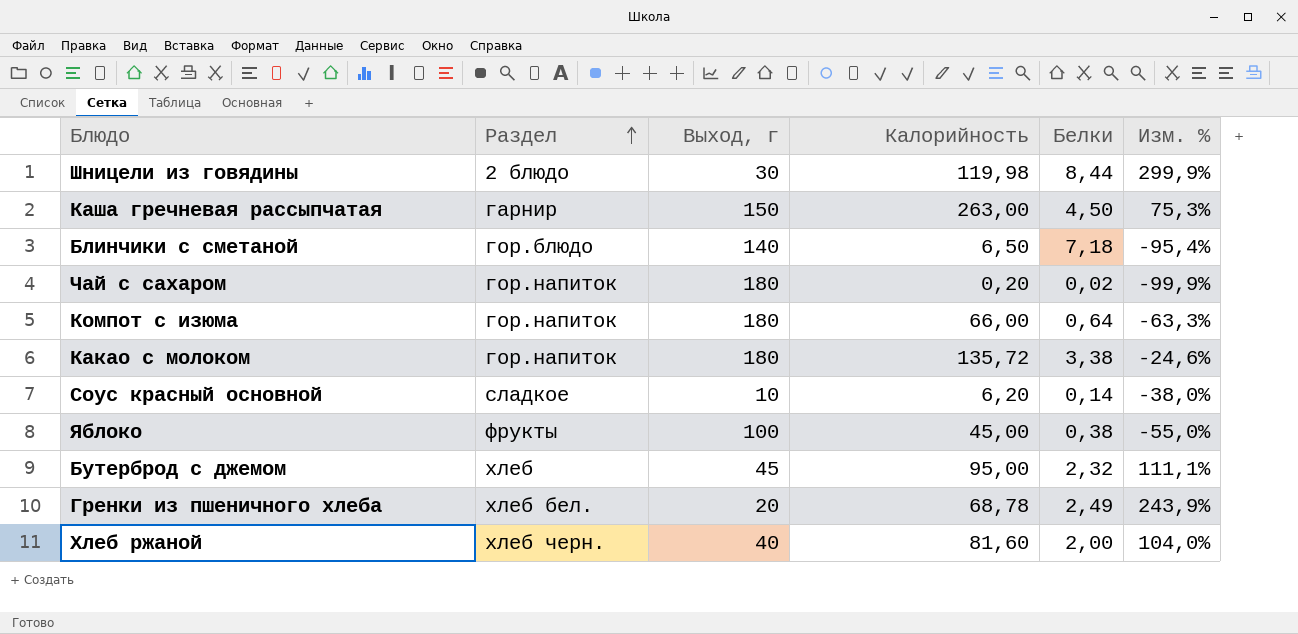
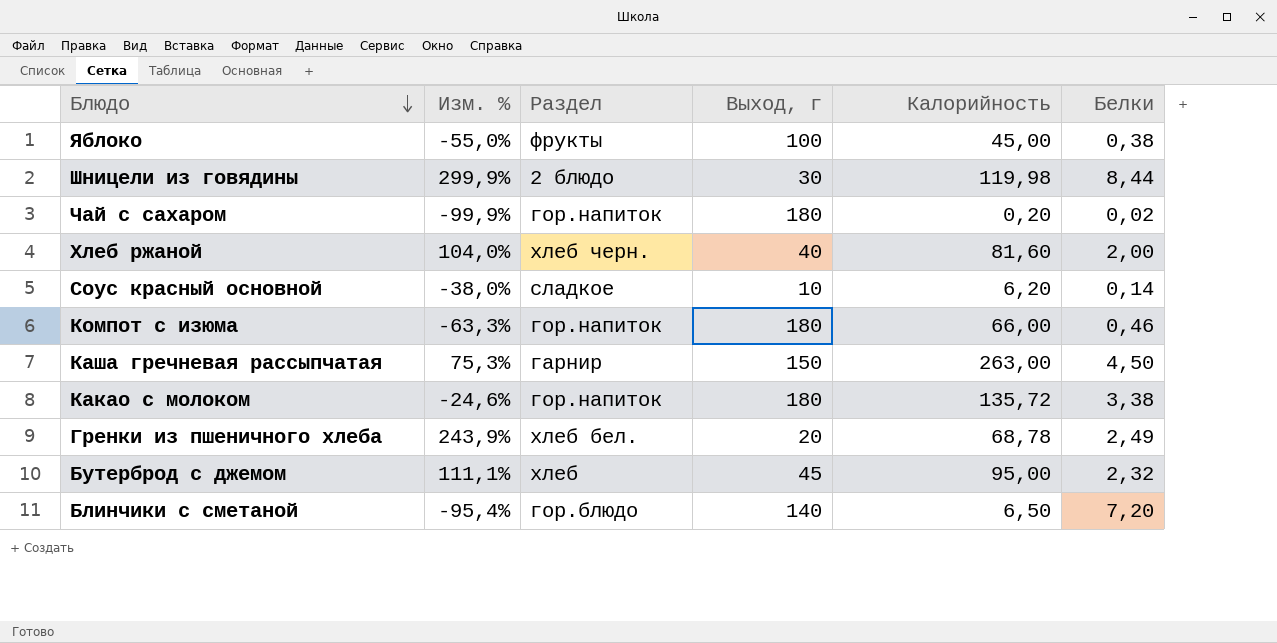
row order: Раздел ascending -> Блюдо descending
column Изм. % | position: 6 -> 2
Компот с изюма | Белки: 0,64 -> 0,46
Блинчики с сметаной | Белки: 7,18 -> 7,20

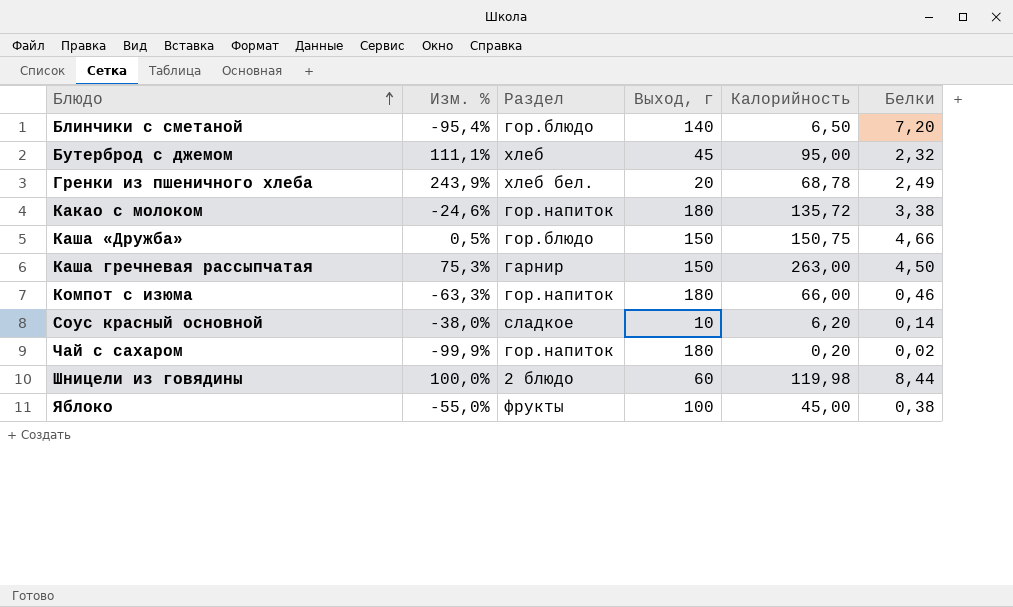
row order: Блюдо descending -> Блюдо ascending
row Хлеб ржаной: 104,0% | хлеб черн. | 40 | 81,60 | 2,00 -> none
row Каша «Дружба»: none -> 0,5% | гор.блюдо | 150 | 150,75 | 4,66
Шницели из говядины | Изм. %: 299,9% -> 100,0%
Шницели из говядины | Выход, г: 30 -> 60

